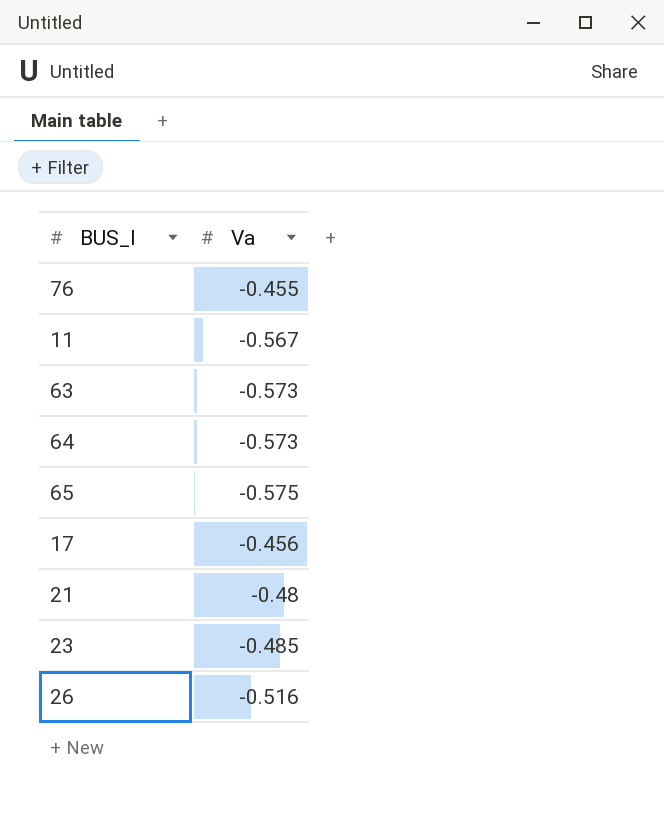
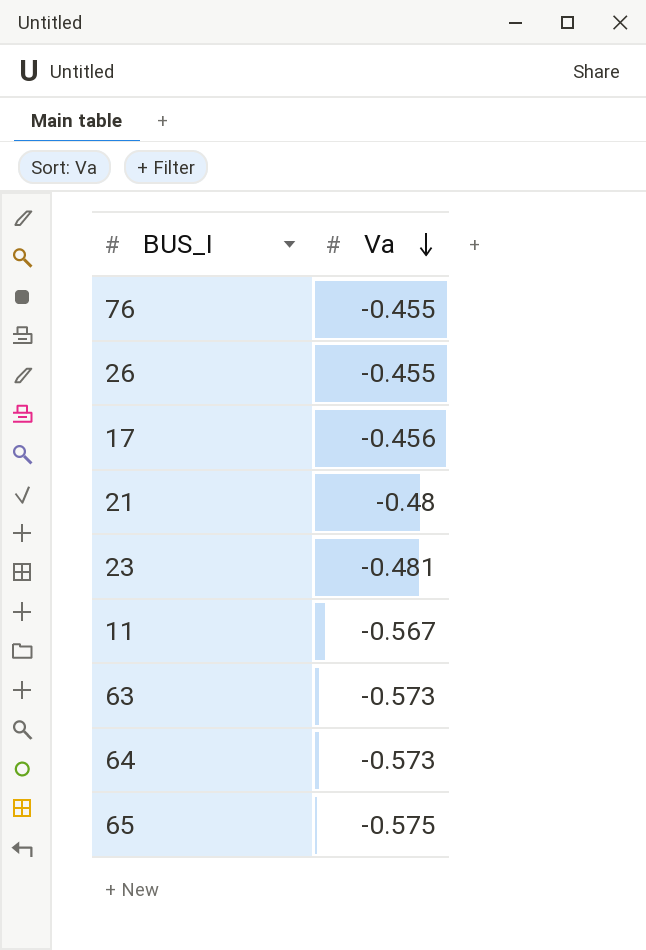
row order: none -> Va descending
26 | Va: -0.516 -> -0.455
23 | Va: -0.485 -> -0.481

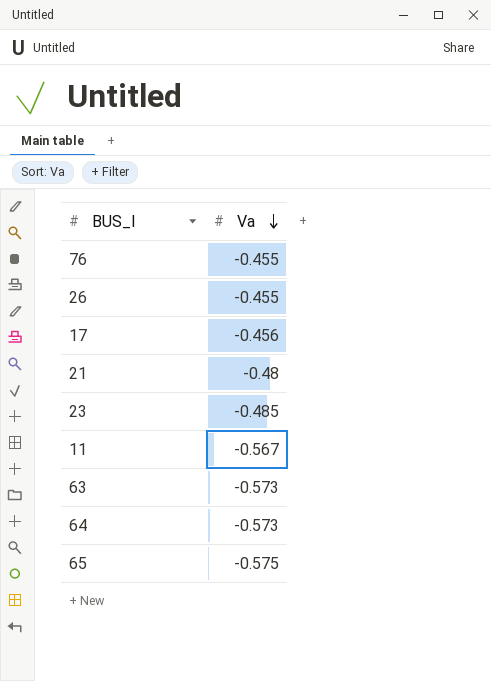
23 | Va: -0.481 -> -0.485

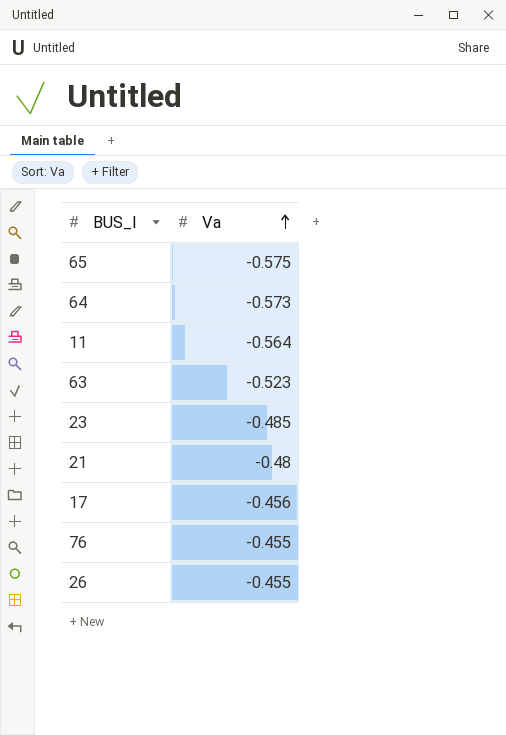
row order: Va descending -> Va ascending
11 | Va: -0.567 -> -0.564
63 | Va: -0.573 -> -0.523

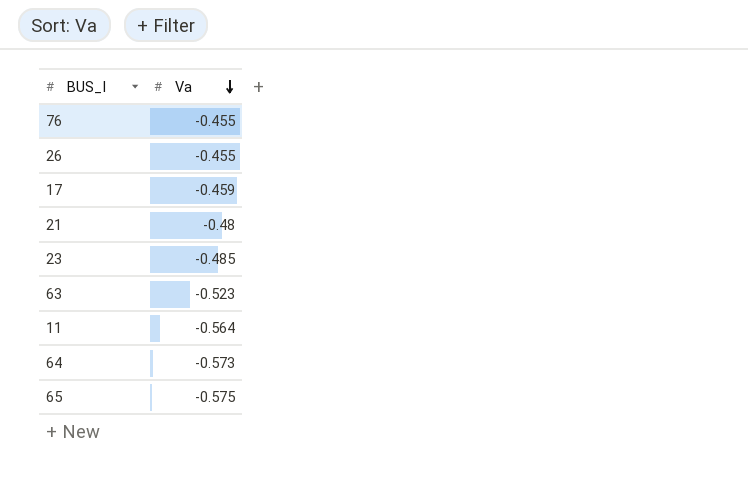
row order: Va ascending -> Va descending
17 | Va: -0.456 -> -0.459

